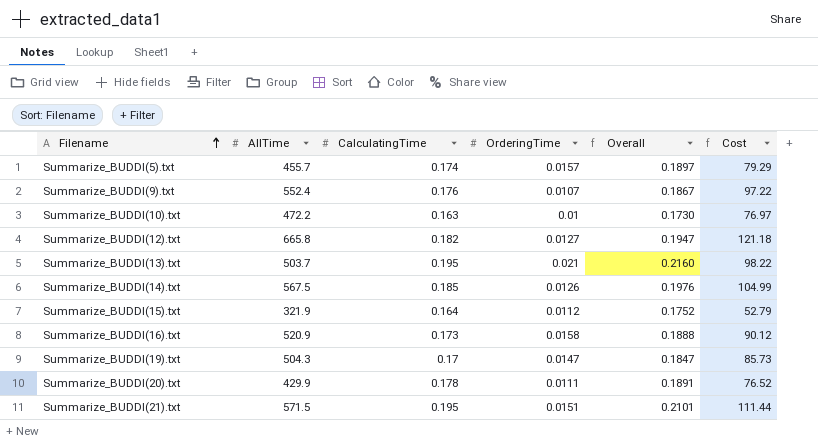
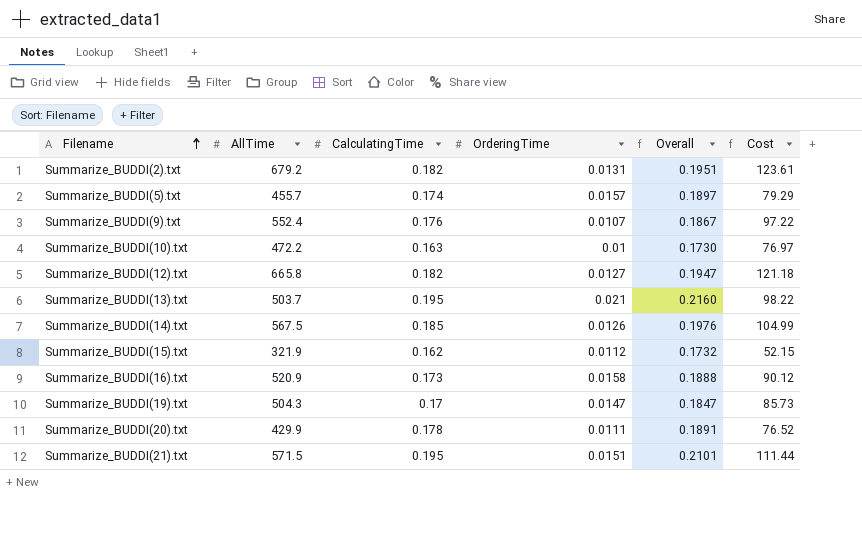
row Summarize_BUDDI(2).txt: none -> 679.2 | 0.182 | 0.0131 | 0.1951 | 123.61
Summarize_BUDDI(15).txt | CalculatingTime: 0.164 -> 0.162
Summarize_BUDDI(15).txt | Overall: 0.1752 -> 0.1732
Summarize_BUDDI(15).txt | Cost: 52.79 -> 52.15

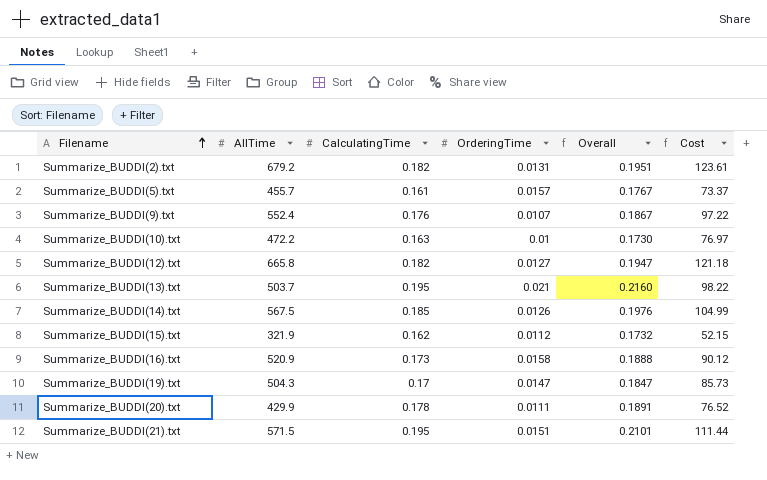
Summarize_BUDDI(5).txt | CalculatingTime: 0.174 -> 0.161
Summarize_BUDDI(5).txt | Overall: 0.1897 -> 0.1767
Summarize_BUDDI(5).txt | Cost: 79.29 -> 73.37

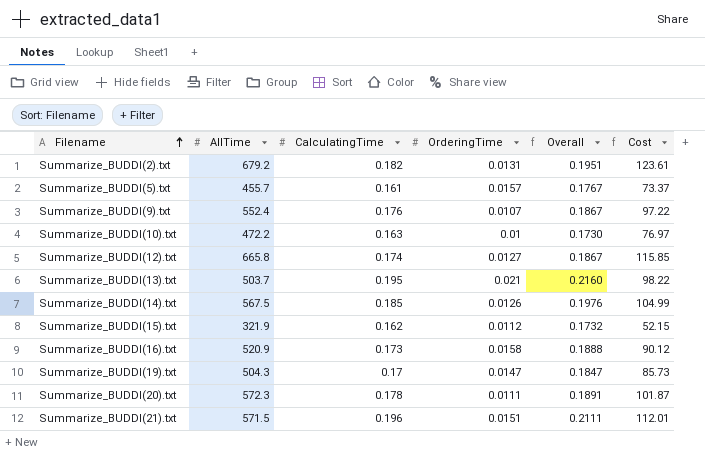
Summarize_BUDDI(12).txt | CalculatingTime: 0.182 -> 0.174
Summarize_BUDDI(12).txt | Overall: 0.1947 -> 0.1867
Summarize_BUDDI(12).txt | Cost: 121.18 -> 115.85
Summarize_BUDDI(20).txt | AllTime: 429.9 -> 572.3
Summarize_BUDDI(20).txt | Cost: 76.52 -> 101.87
Summarize_BUDDI(21).txt | CalculatingTime: 0.195 -> 0.196
Summarize_BUDDI(21).txt | Overall: 0.2101 -> 0.2111
Summarize_BUDDI(21).txt | Cost: 111.44 -> 112.01

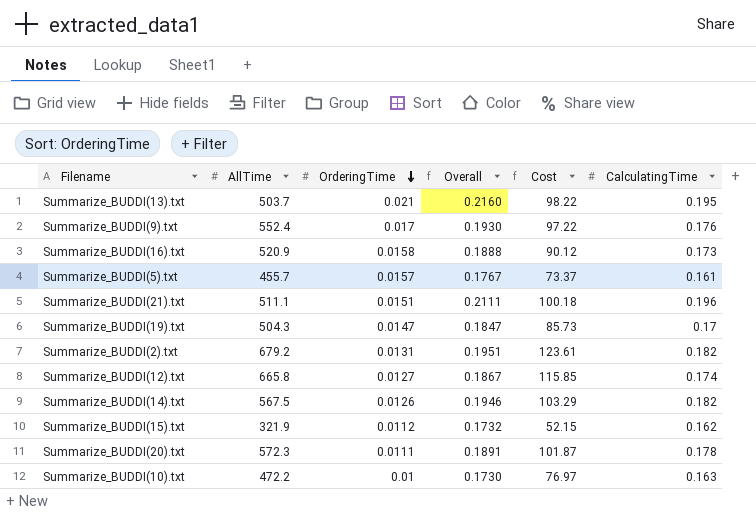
row order: Filename ascending -> OrderingTime descending
column CalculatingTime | position: 3 -> 6
Summarize_BUDDI(9).txt | OrderingTime: 0.0107 -> 0.017
Summarize_BUDDI(9).txt | Overall: 0.1867 -> 0.1930
Summarize_BUDDI(21).txt | AllTime: 571.5 -> 511.1
Summarize_BUDDI(21).txt | Cost: 112.01 -> 100.18
Summarize_BUDDI(14).txt | Overall: 0.1976 -> 0.1946
Summarize_BUDDI(14).txt | Cost: 104.99 -> 103.29
Summarize_BUDDI(14).txt | CalculatingTime: 0.185 -> 0.182

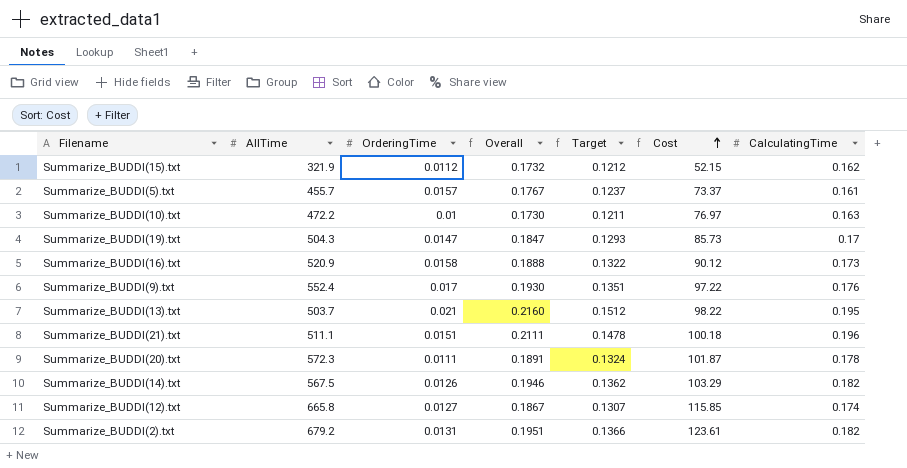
row order: OrderingTime descending -> Cost ascending
column Target | formula: none -> [Overall] * 0.7

